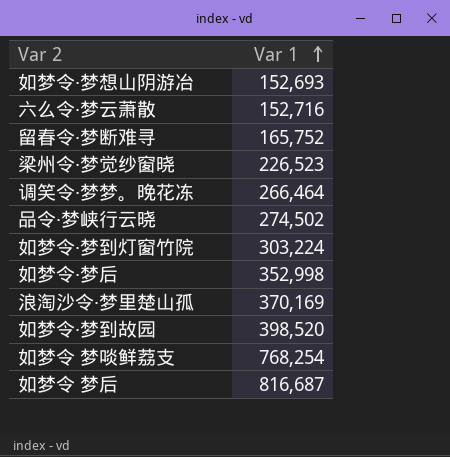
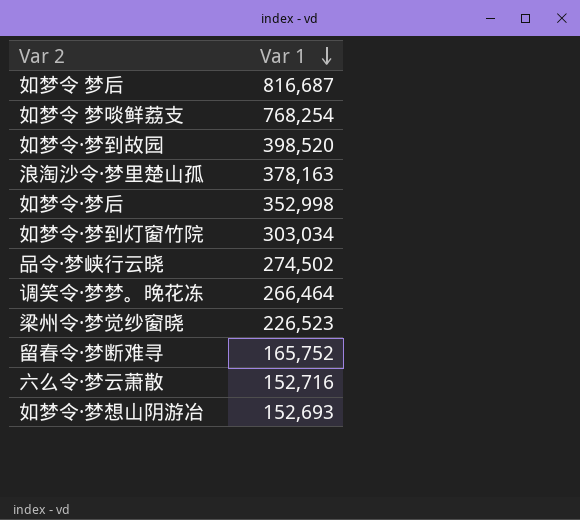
row order: Var 1 ascending -> Var 1 descending
浪淘沙令·梦里楚山孤 | Var 1: 370,169 -> 378,163
如梦令·梦到灯窗竹院 | Var 1: 303,224 -> 303,034

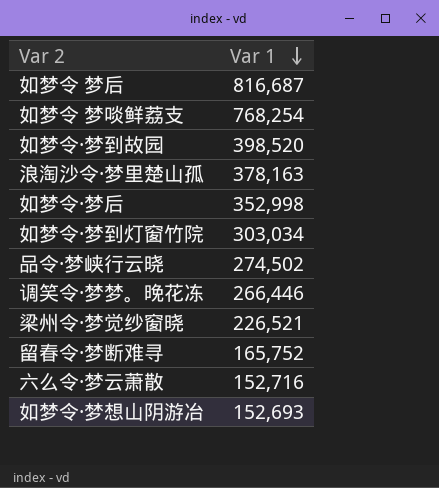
调笑令·梦梦。晚花冻 | Var 1: 266,464 -> 266,446
梁州令·梦觉纱窗晓 | Var 1: 226,523 -> 226,521

